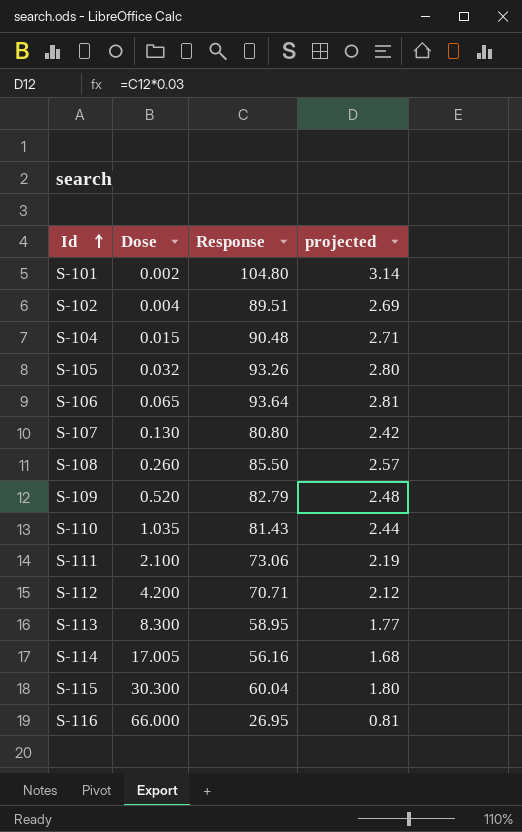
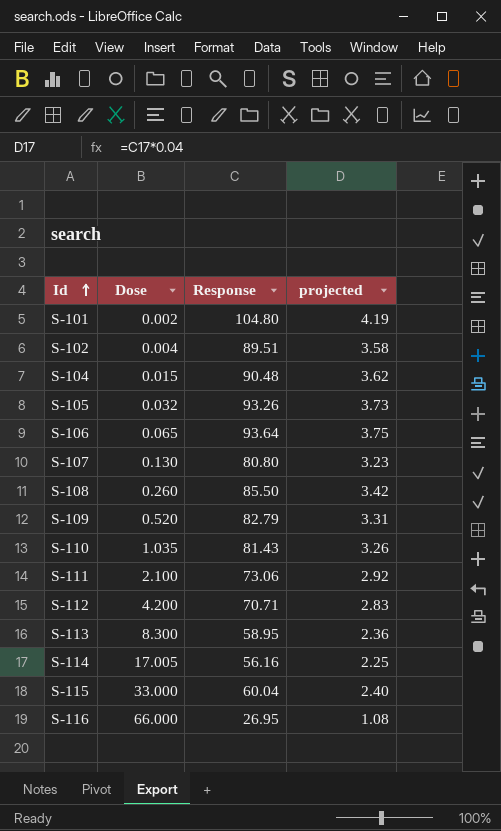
column projected | formula: [Response] * 0.03 -> [Response] * 0.04
S-115 | Dose: 30.300 -> 33.000

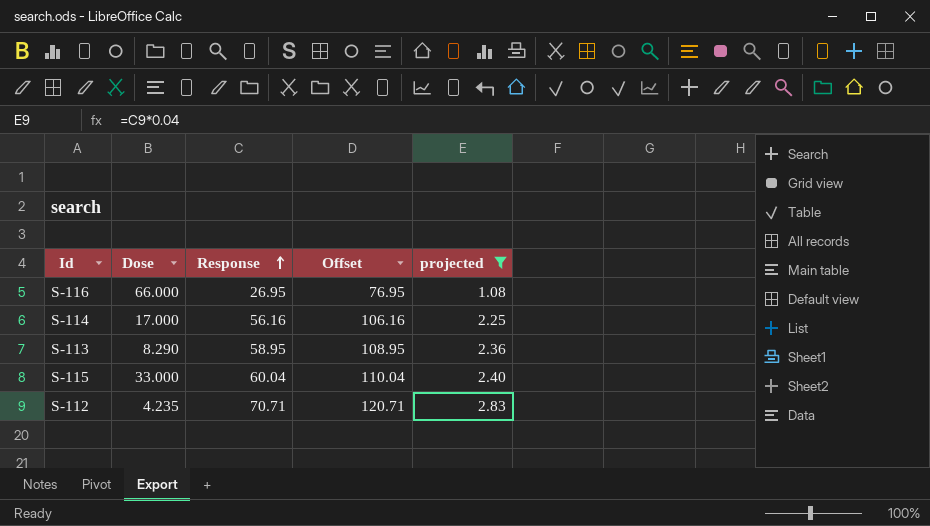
filter: none -> projected <= 2.83
row order: Id ascending -> Response ascending
column Offset | formula: none -> [Response] + 50
S-114 | Dose: 17.005 -> 17.000
S-113 | Dose: 8.300 -> 8.290
S-112 | Dose: 4.200 -> 4.235

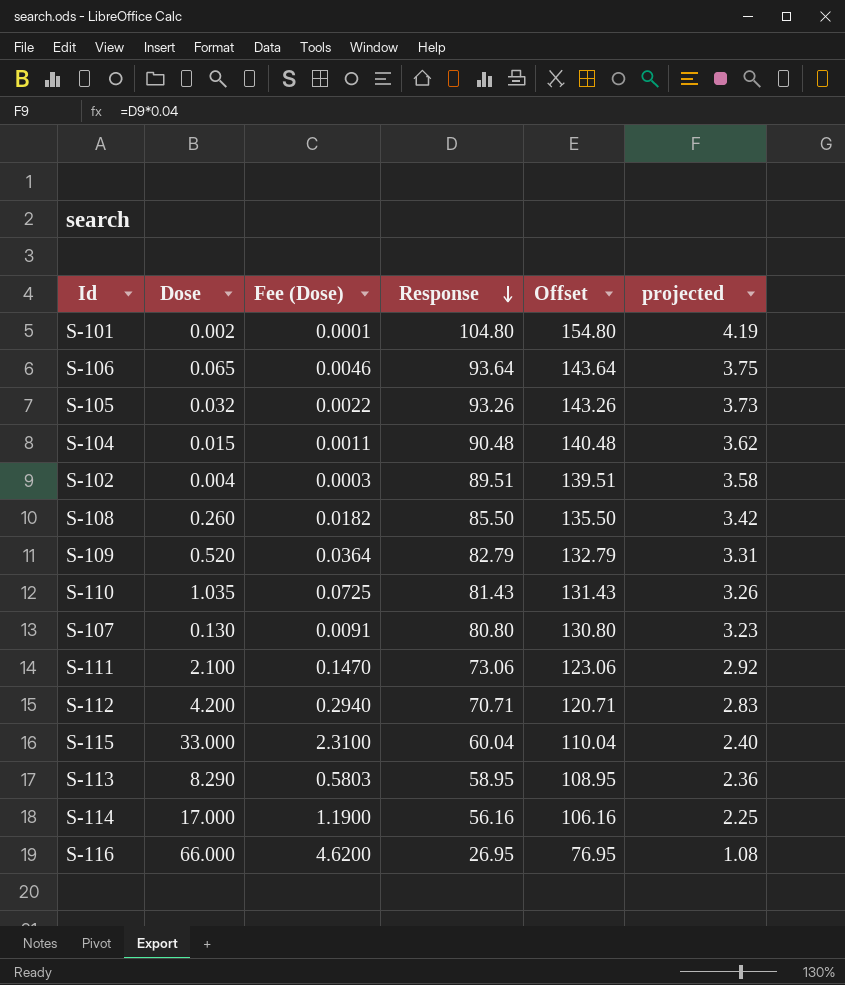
filter: projected <= 2.83 -> none
row order: Response ascending -> Response descending
column Fee (Dose) | formula: none -> [Dose] * 0.07
S-112 | Dose: 4.235 -> 4.200

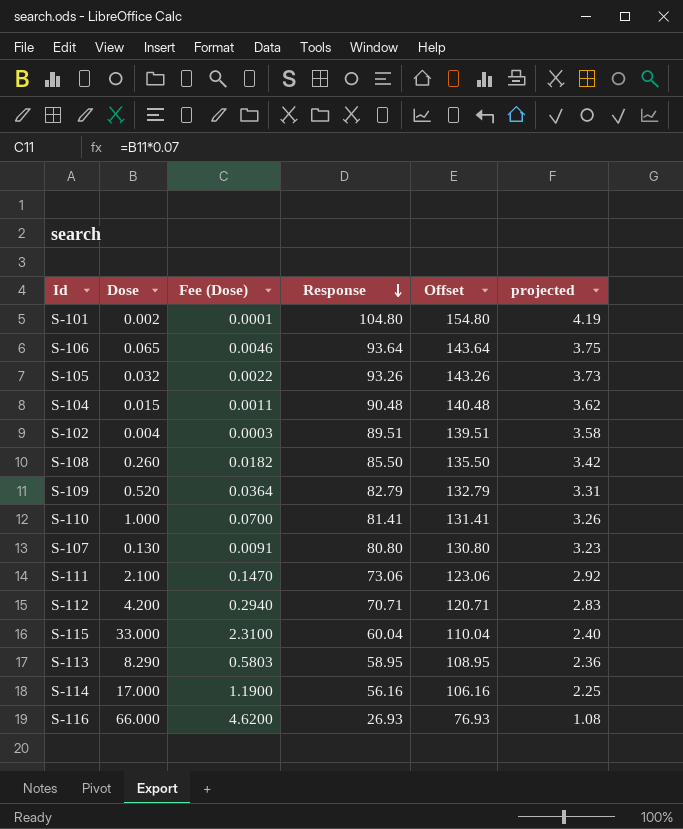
S-110 | Dose: 1.035 -> 1.000
S-110 | Fee (Dose): 0.0725 -> 0.0700
S-110 | Response: 81.43 -> 81.41
S-110 | Offset: 131.43 -> 131.41
S-116 | Response: 26.95 -> 26.93
S-116 | Offset: 76.95 -> 76.93

